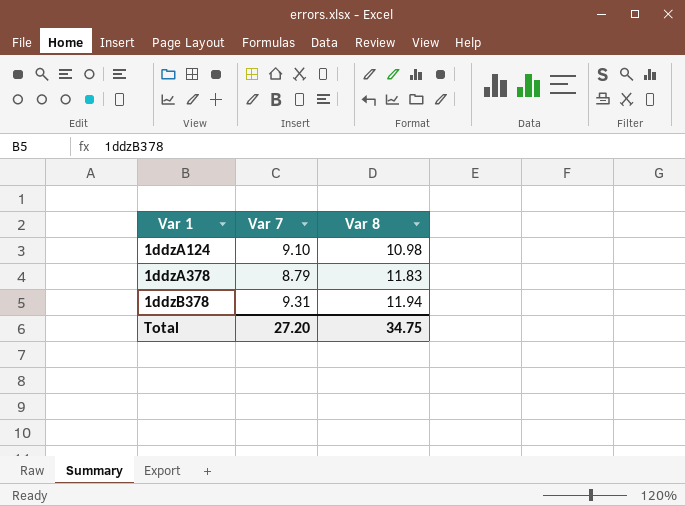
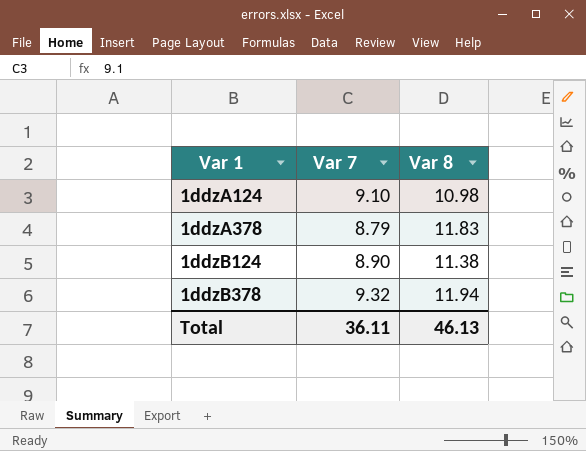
row 1ddzB124: none -> 8.90 | 11.38
1ddzB378 | Var 7: 9.31 -> 9.32
Total | Var 7: 27.20 -> 36.11
Total | Var 8: 34.75 -> 46.13

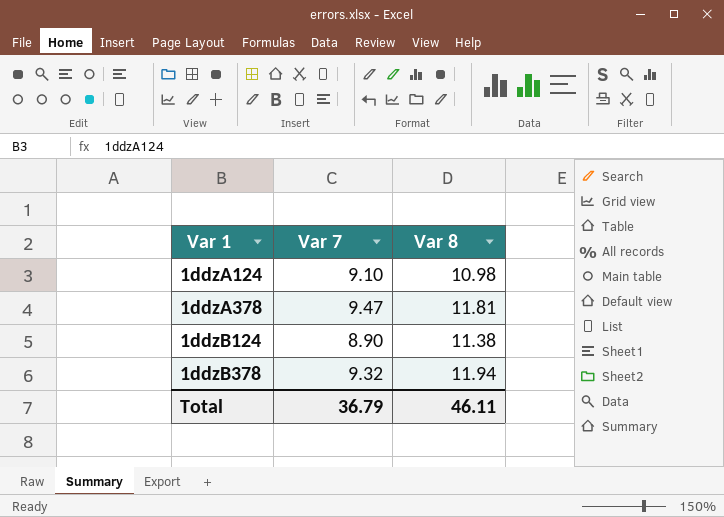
1ddzA378 | Var 7: 8.79 -> 9.47
1ddzA378 | Var 8: 11.83 -> 11.81
Total | Var 7: 36.11 -> 36.79
Total | Var 8: 46.13 -> 46.11

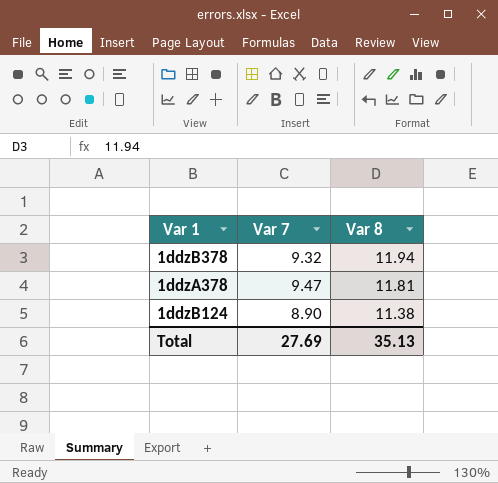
row order: Var 1 ascending -> Var 8 descending
row 1ddzA124: 9.10 | 10.98 -> none
Total | Var 7: 36.79 -> 27.69
Total | Var 8: 46.11 -> 35.13

